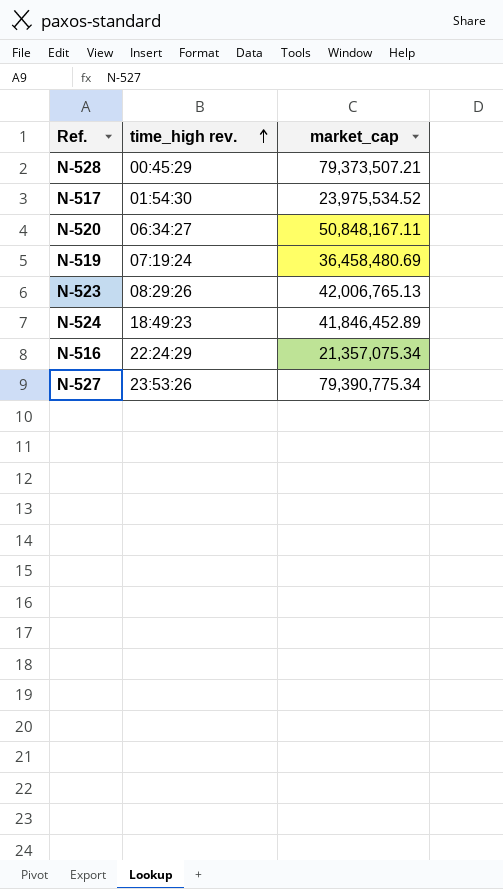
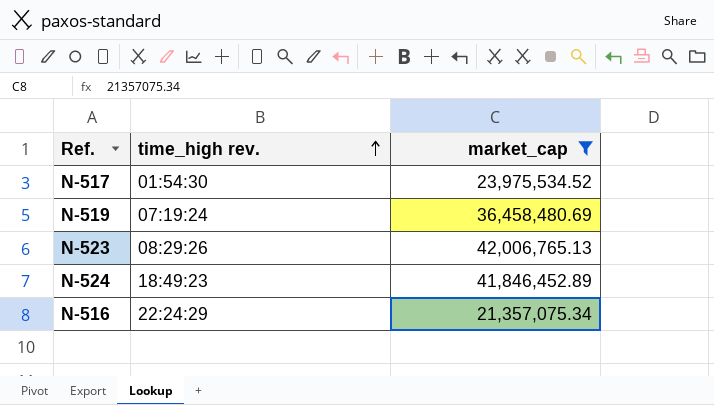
filter: none -> market_cap <= 42,006,765.13

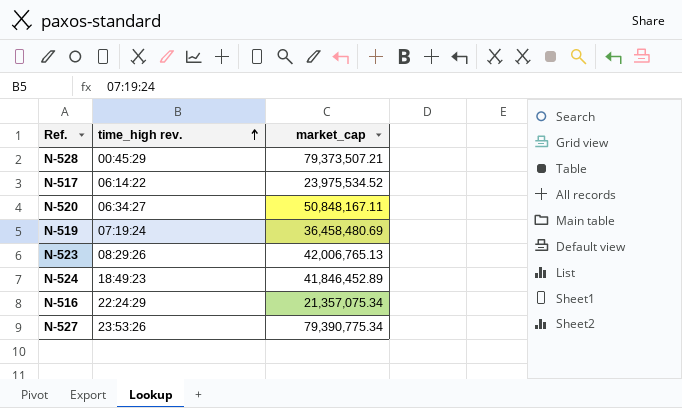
filter: market_cap <= 42,006,765.13 -> none
N-517 | time_high rev.: 01:54:30 -> 06:14:22

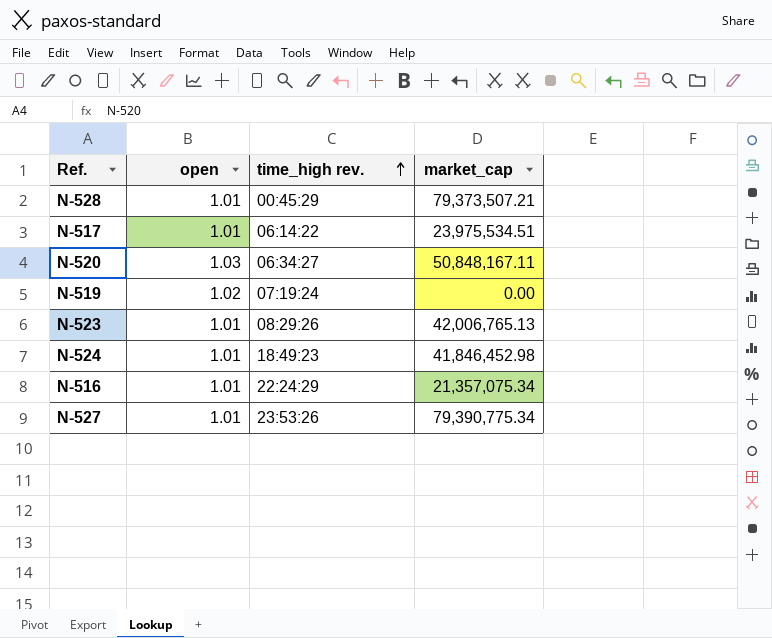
column open | position: none -> 2
N-517 | market_cap: 23,975,534.52 -> 23,975,534.51
N-519 | market_cap: 36,458,480.69 -> 0.00
N-524 | market_cap: 41,846,452.89 -> 41,846,452.98

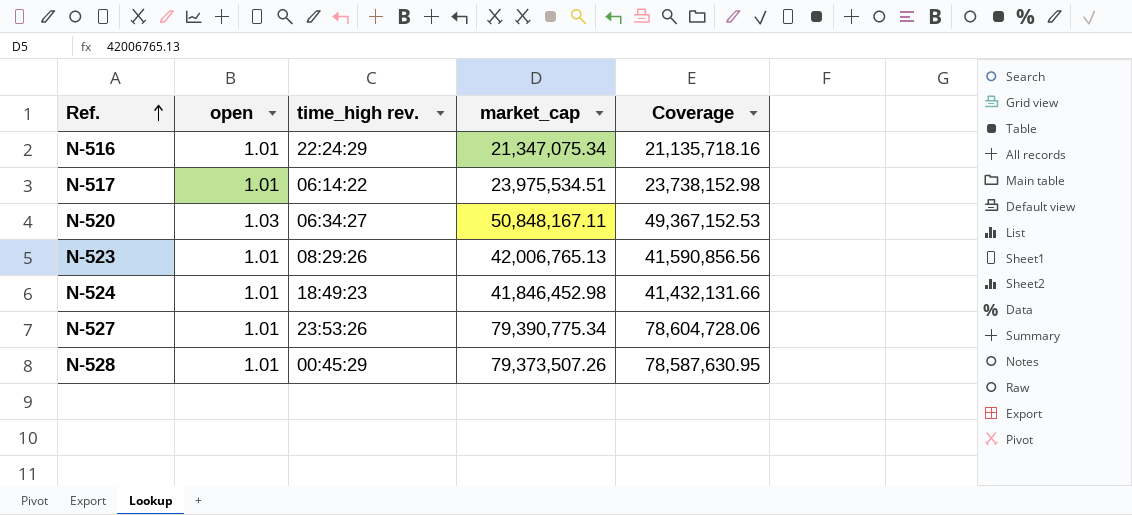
row order: time_high rev. ascending -> Ref. ascending
column Coverage | formula: none -> [market_cap] / [open]
row N-519: 1.02 | 07:19:24 | 0.00 -> none
N-516 | market_cap: 21,357,075.34 -> 21,347,075.34
N-528 | market_cap: 79,373,507.21 -> 79,373,507.26

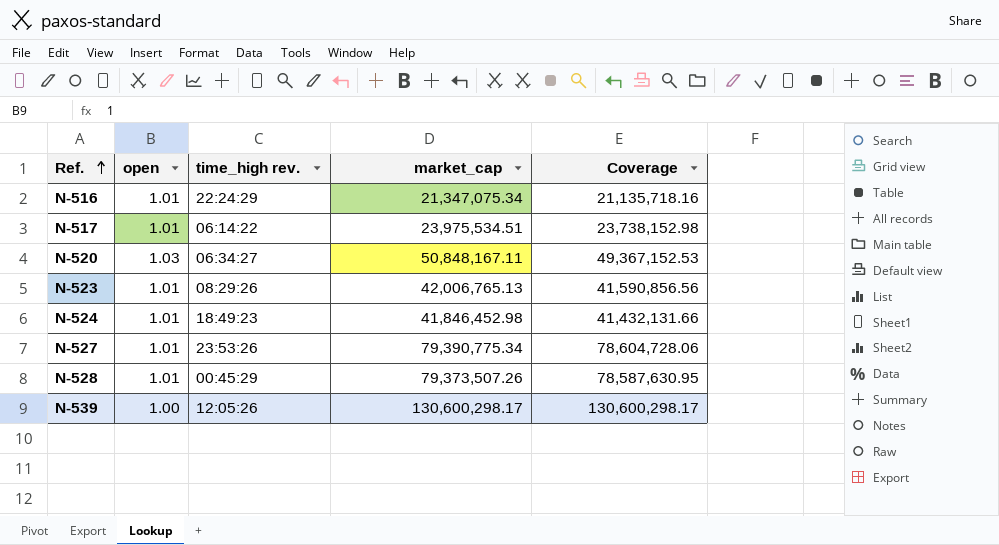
row N-539: none -> 1.00 | 12:05:26 | 130,600,298.17 | 130,600,298.17

